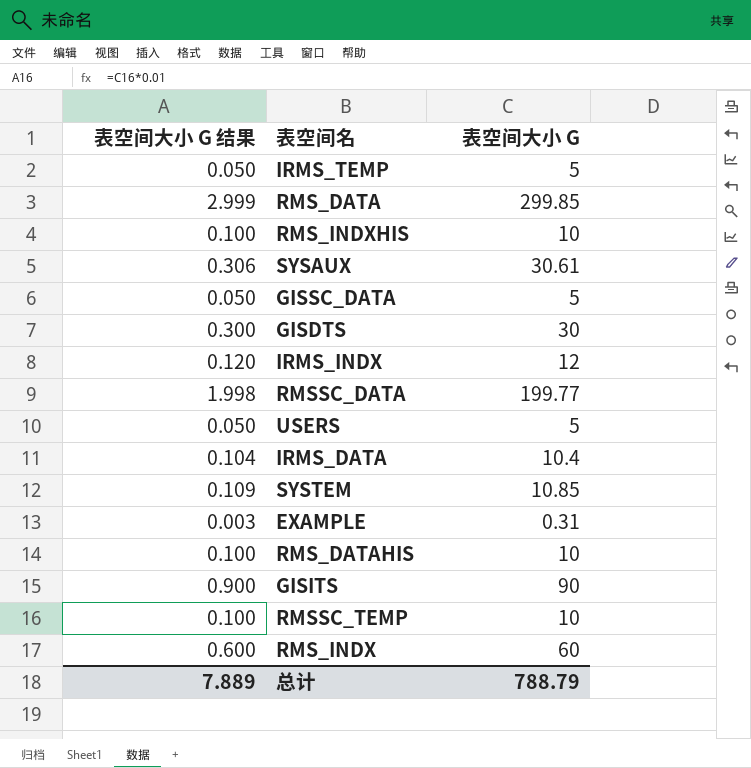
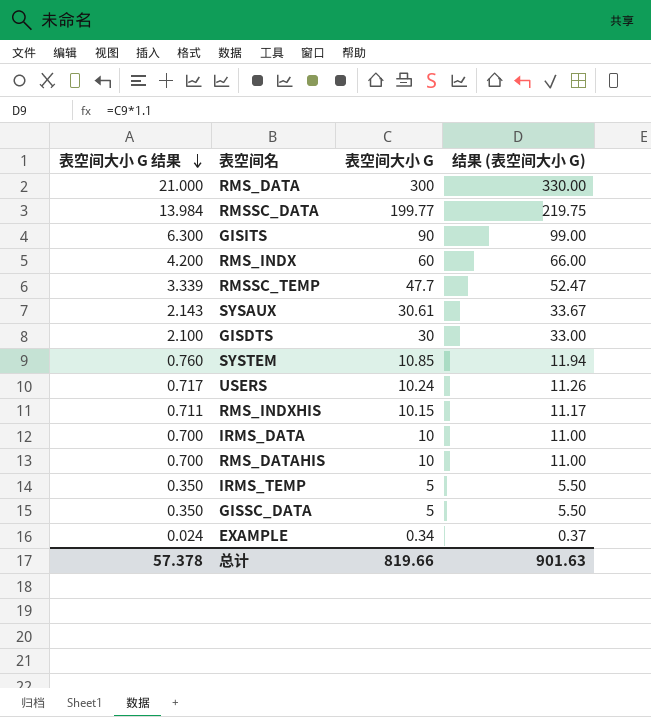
row order: none -> 表空间大小 G 结果 descending
column 表空间大小 G 结果 | formula: [表空间大小 G] * 0.01 -> [表空间大小 G] * 0.07
column 结果 (表空间大小 G) | formula: none -> [表空间大小 G] * 1.1
row IRMS_INDX: 0.120 | 12 -> none
RMS_DATA | 表空间大小 G: 299.85 -> 300
RMSSC_TEMP | 表空间大小 G: 10 -> 47.7
USERS | 表空间大小 G: 5 -> 10.24
RMS_INDXHIS | 表空间大小 G: 10 -> 10.15
IRMS_DATA | 表空间大小 G: 10.4 -> 10
EXAMPLE | 表空间大小 G: 0.31 -> 0.34
总计 | 表空间大小 G 结果: 7.889 -> 57.378
总计 | 表空间大小 G: 788.79 -> 819.66

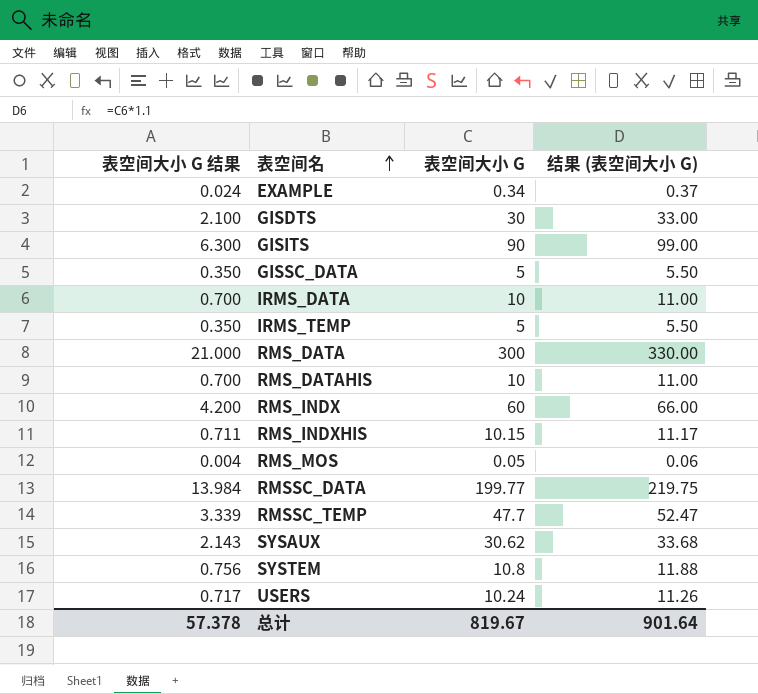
row order: 表空间大小 G 结果 descending -> 表空间名 ascending
row RMS_MOS: none -> 0.004 | 0.05 | 0.06
SYSAUX | 表空间大小 G: 30.61 -> 30.62
SYSAUX | 结果 (表空间大小 G): 33.67 -> 33.68
SYSTEM | 表空间大小 G 结果: 0.760 -> 0.756
SYSTEM | 表空间大小 G: 10.85 -> 10.8
SYSTEM | 结果 (表空间大小 G): 11.94 -> 11.88
总计 | 表空间大小 G: 819.66 -> 819.67
总计 | 结果 (表空间大小 G): 901.63 -> 901.64

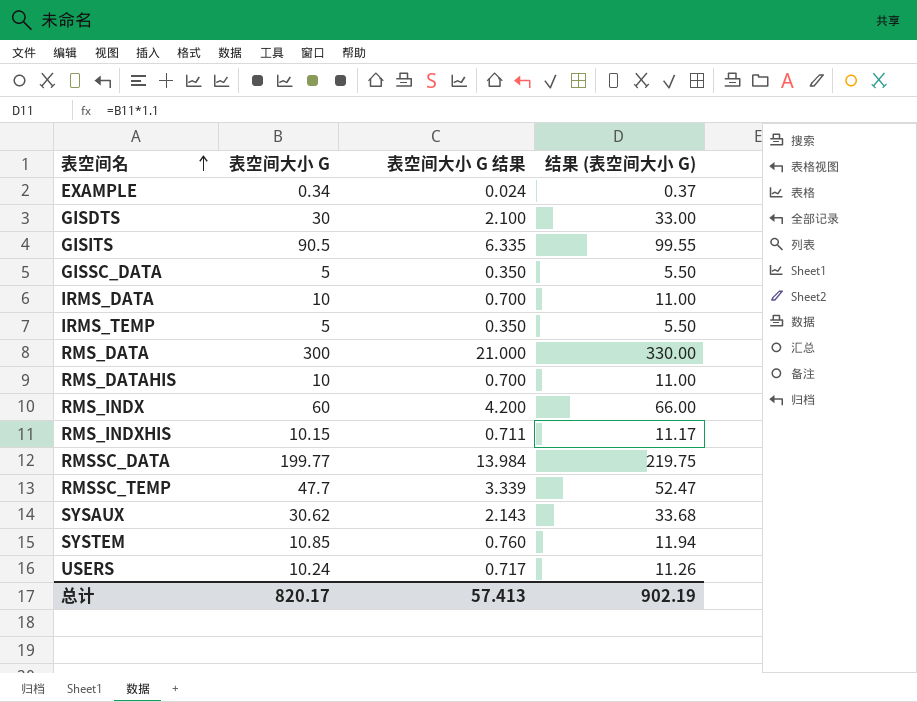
column 表空间大小 G 结果 | position: 1 -> 3
row RMS_MOS: 0.004 | 0.05 | 0.06 -> none
GISITS | 表空间大小 G: 90 -> 90.5
GISITS | 表空间大小 G 结果: 6.300 -> 6.335
GISITS | 结果 (表空间大小 G): 99.00 -> 99.55
SYSTEM | 表空间大小 G: 10.8 -> 10.85
SYSTEM | 表空间大小 G 结果: 0.756 -> 0.760
SYSTEM | 结果 (表空间大小 G): 11.88 -> 11.94
总计 | 表空间大小 G: 819.67 -> 820.17
总计 | 表空间大小 G 结果: 57.378 -> 57.413
总计 | 结果 (表空间大小 G): 901.64 -> 902.19

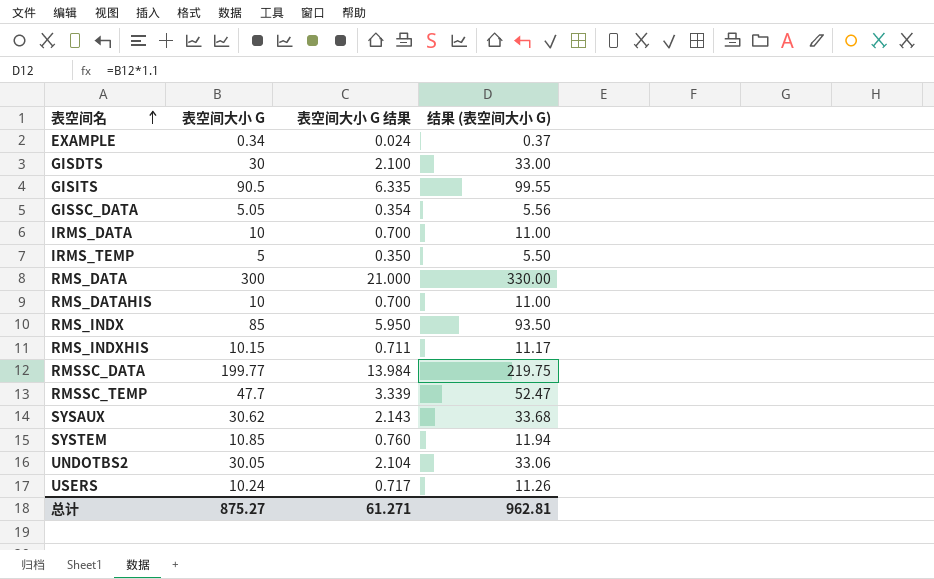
GISSC_DATA | 表空间大小 G: 5 -> 5.05
GISSC_DATA | 表空间大小 G 结果: 0.350 -> 0.354
GISSC_DATA | 结果 (表空间大小 G): 5.50 -> 5.56
RMS_INDX | 表空间大小 G: 60 -> 85
RMS_INDX | 表空间大小 G 结果: 4.200 -> 5.950
RMS_INDX | 结果 (表空间大小 G): 66.00 -> 93.50
row UNDOTBS2: none -> 30.05 | 2.104 | 33.06
总计 | 表空间大小 G: 820.17 -> 875.27
总计 | 表空间大小 G 结果: 57.413 -> 61.271
总计 | 结果 (表空间大小 G): 902.19 -> 962.81

